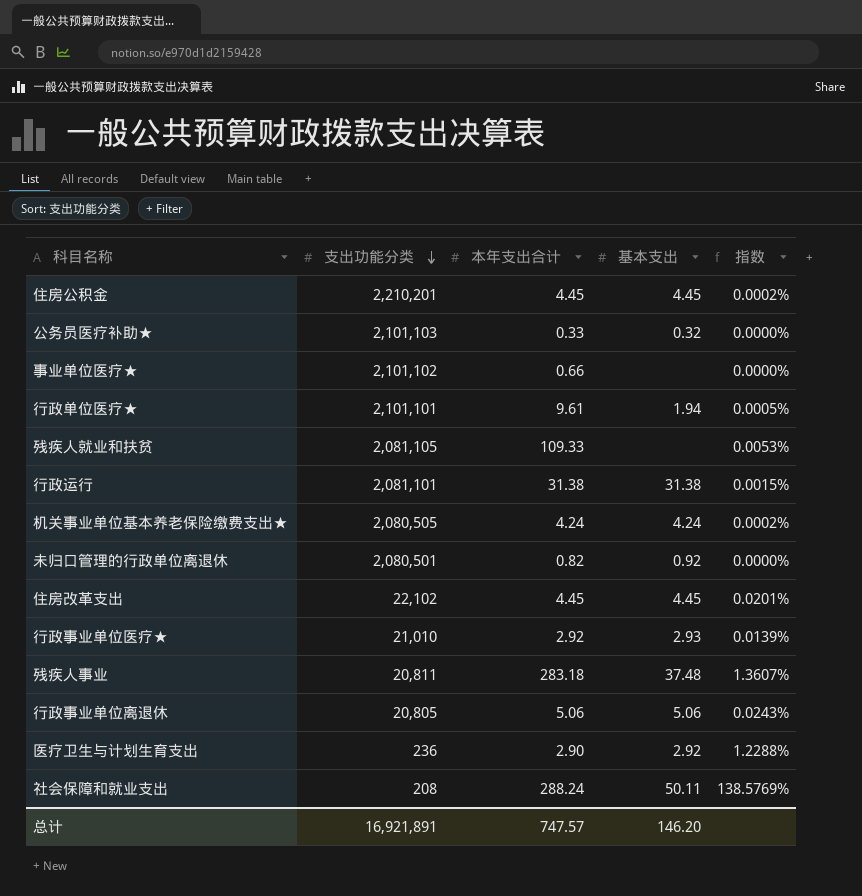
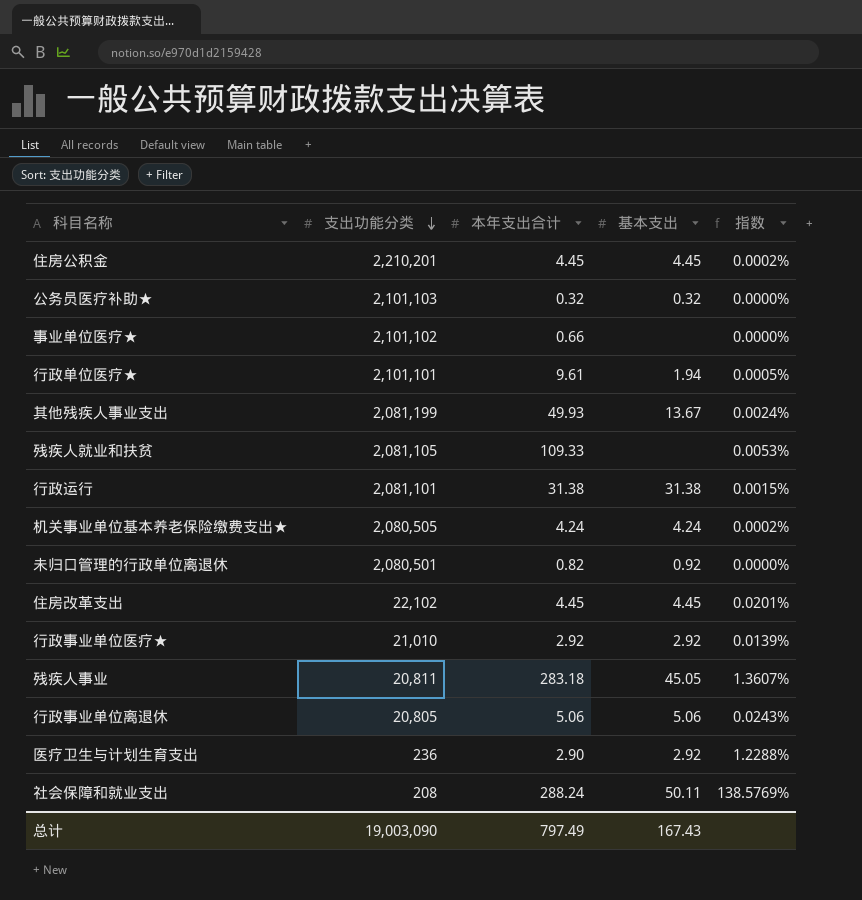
公务员医疗补助★ | 本年支出合计: 0.33 -> 0.32
row 其他残疾人事业支出: none -> 2,081,199 | 49.93 | 13.67 | 0.0024%
行政事业单位医疗★ | 基本支出: 2.93 -> 2.92
残疾人事业 | 基本支出: 37.48 -> 45.05
总计 | 支出功能分类: 16,921,891 -> 19,003,090
总计 | 本年支出合计: 747.57 -> 797.49
总计 | 基本支出: 146.20 -> 167.43

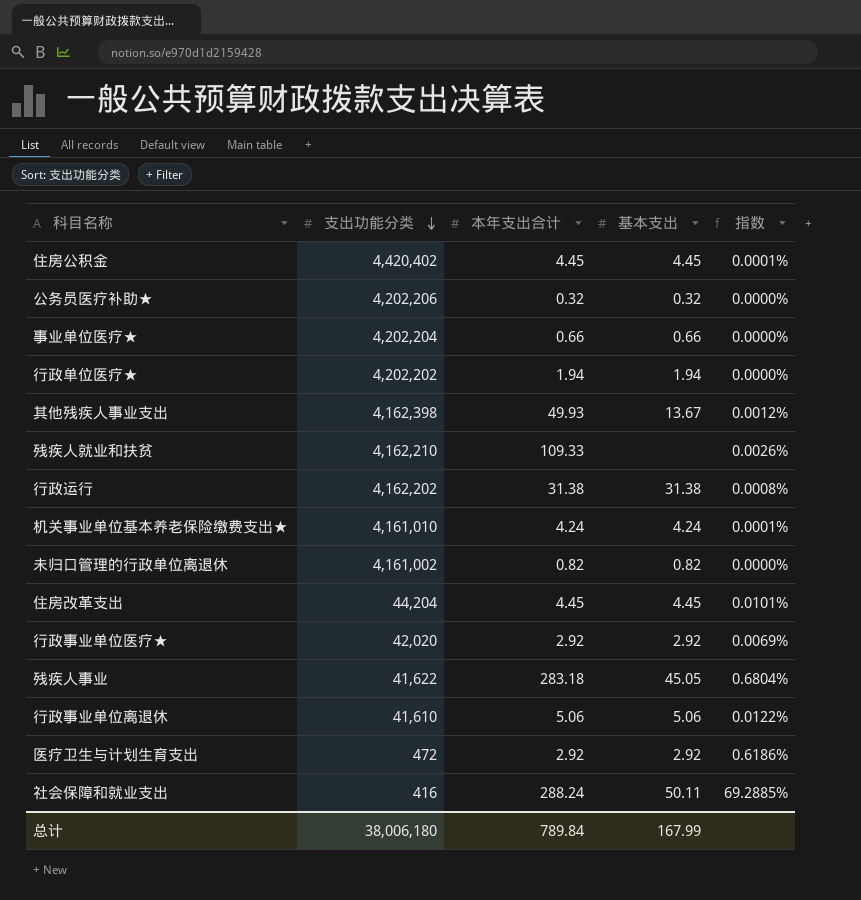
住房公积金 | 支出功能分类: 2,210,201 -> 4,420,402
住房公积金 | 指数: 0.0002% -> 0.0001%
公务员医疗补助★ | 支出功能分类: 2,101,103 -> 4,202,206
事业单位医疗★ | 支出功能分类: 2,101,102 -> 4,202,204
事业单位医疗★ | 基本支出: none -> 0.66
行政单位医疗★ | 支出功能分类: 2,101,101 -> 4,202,202
行政单位医疗★ | 本年支出合计: 9.61 -> 1.94
行政单位医疗★ | 指数: 0.0005% -> 0.0000%
其他残疾人事业支出 | 支出功能分类: 2,081,199 -> 4,162,398
其他残疾人事业支出 | 指数: 0.0024% -> 0.0012%
残疾人就业和扶贫 | 支出功能分类: 2,081,105 -> 4,162,210
残疾人就业和扶贫 | 指数: 0.0053% -> 0.0026%
行政运行 | 支出功能分类: 2,081,101 -> 4,162,202
行政运行 | 指数: 0.0015% -> 0.0008%
机关事业单位基本养老保险缴费支出★ | 支出功能分类: 2,080,505 -> 4,161,010
机关事业单位基本养老保险缴费支出★ | 指数: 0.0002% -> 0.0001%
未归口管理的行政单位离退休 | 支出功能分类: 2,080,501 -> 4,161,002
未归口管理的行政单位离退休 | 基本支出: 0.92 -> 0.82
住房改革支出 | 支出功能分类: 22,102 -> 44,204
住房改革支出 | 指数: 0.0201% -> 0.0101%
行政事业单位医疗★ | 支出功能分类: 21,010 -> 42,020
行政事业单位医疗★ | 指数: 0.0139% -> 0.0069%
残疾人事业 | 支出功能分类: 20,811 -> 41,622
残疾人事业 | 指数: 1.3607% -> 0.6804%
行政事业单位离退休 | 支出功能分类: 20,805 -> 41,610
行政事业单位离退休 | 指数: 0.0243% -> 0.0122%
医疗卫生与计划生育支出 | 支出功能分类: 236 -> 472
医疗卫生与计划生育支出 | 本年支出合计: 2.90 -> 2.92
医疗卫生与计划生育支出 | 指数: 1.2288% -> 0.6186%
社会保障和就业支出 | 支出功能分类: 208 -> 416
社会保障和就业支出 | 指数: 138.5769% -> 69.2885%
总计 | 支出功能分类: 19,003,090 -> 38,006,180
总计 | 本年支出合计: 797.49 -> 789.84
总计 | 基本支出: 167.43 -> 167.99

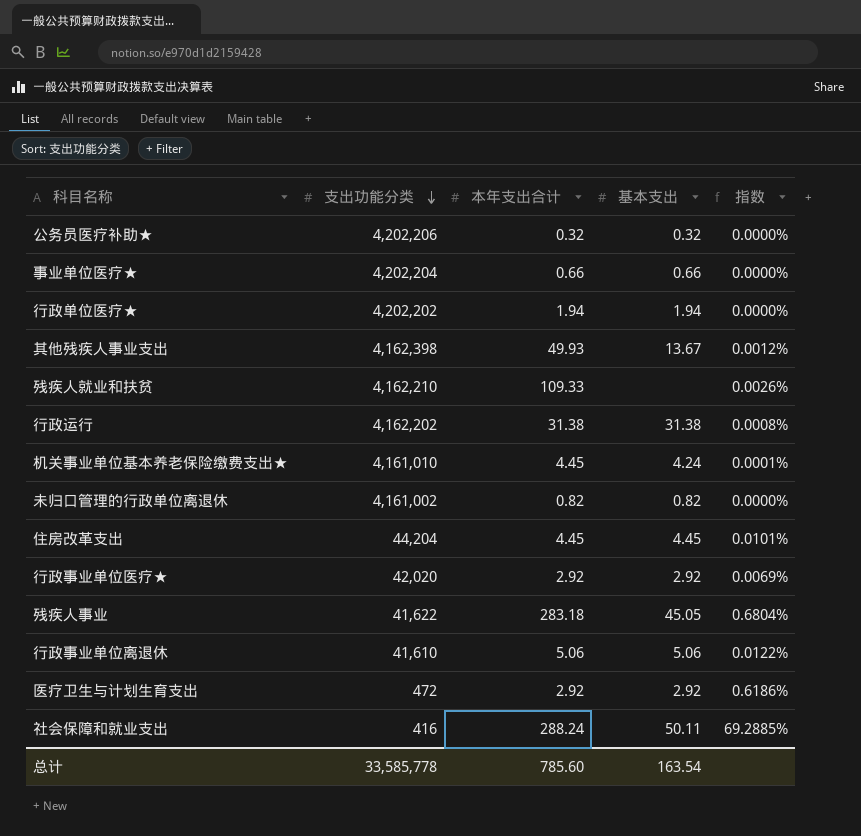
row 住房公积金: 4,420,402 | 4.45 | 4.45 | 0.0001% -> none
机关事业单位基本养老保险缴费支出★ | 本年支出合计: 4.24 -> 4.45
总计 | 支出功能分类: 38,006,180 -> 33,585,778
总计 | 本年支出合计: 789.84 -> 785.60
总计 | 基本支出: 167.99 -> 163.54

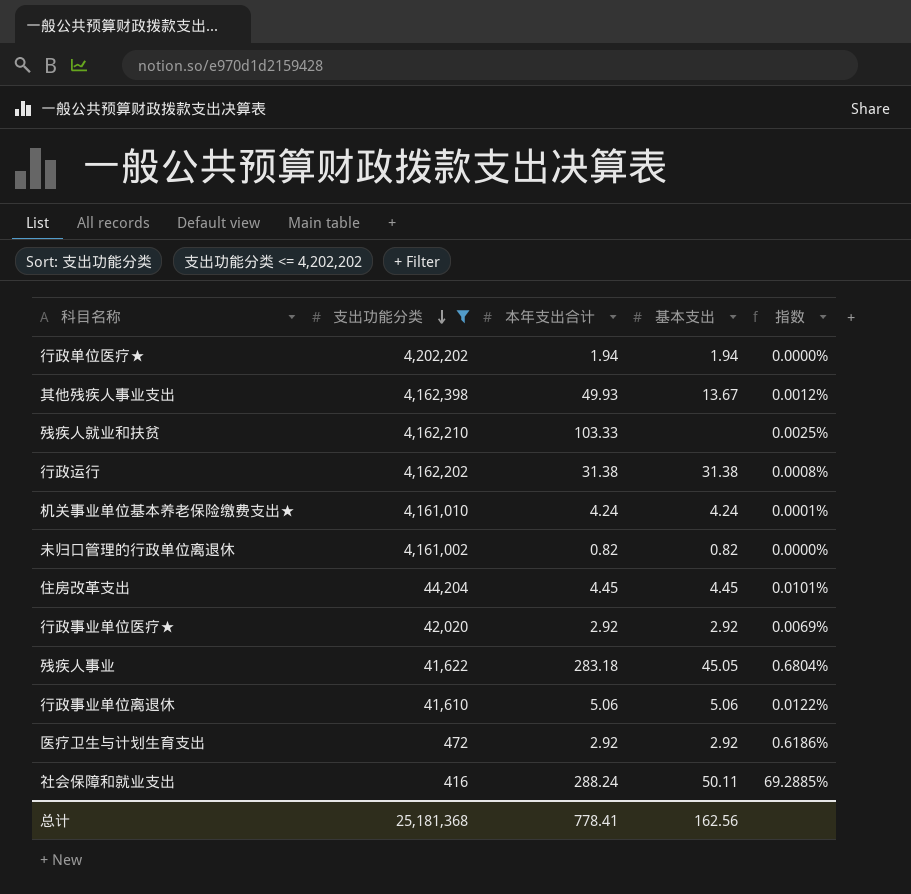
filter: none -> 支出功能分类 <= 4,202,202
残疾人就业和扶贫 | 本年支出合计: 109.33 -> 103.33
残疾人就业和扶贫 | 指数: 0.0026% -> 0.0025%
机关事业单位基本养老保险缴费支出★ | 本年支出合计: 4.45 -> 4.24
总计 | 支出功能分类: 33,585,778 -> 25,181,368
总计 | 本年支出合计: 785.60 -> 778.41
总计 | 基本支出: 163.54 -> 162.56

